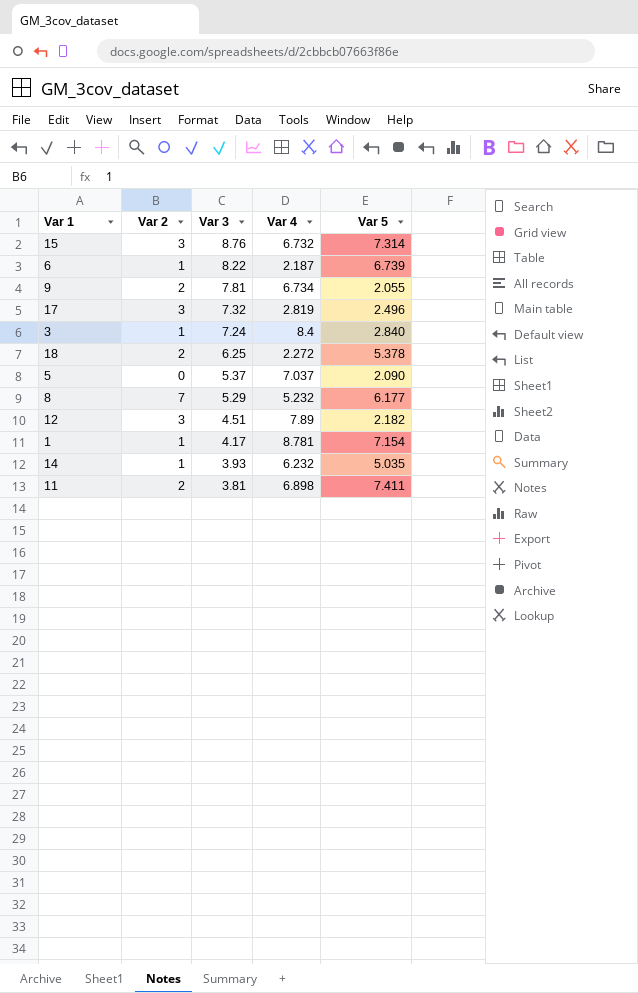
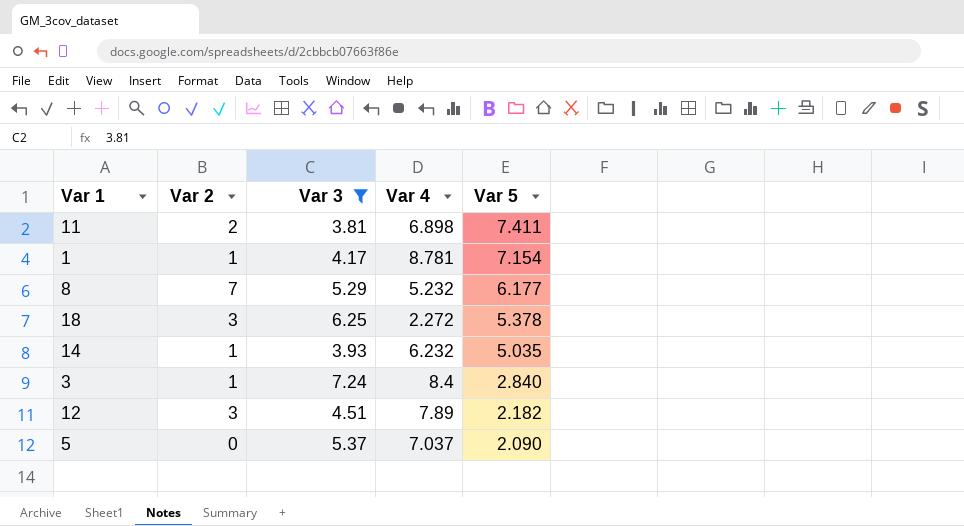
filter: none -> Var 3 <= 7.24
row order: Var 3 descending -> Var 5 descending
18 | Var 2: 2 -> 3

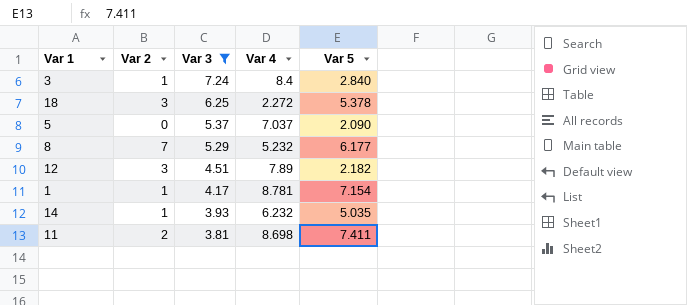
row order: Var 5 descending -> Var 3 descending
11 | Var 4: 6.898 -> 8.698

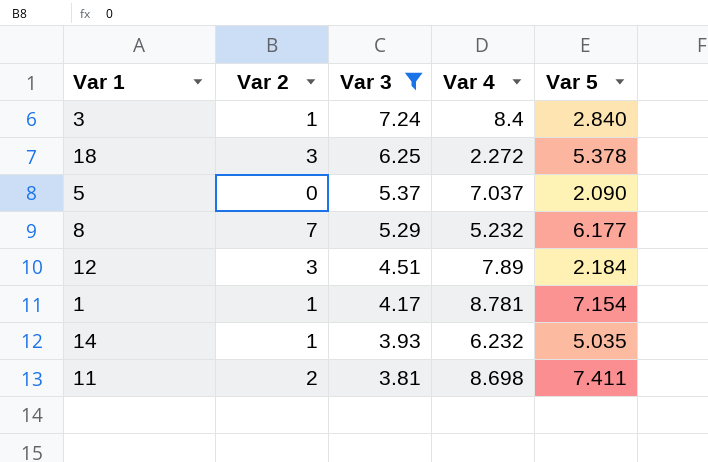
12 | Var 5: 2.182 -> 2.184

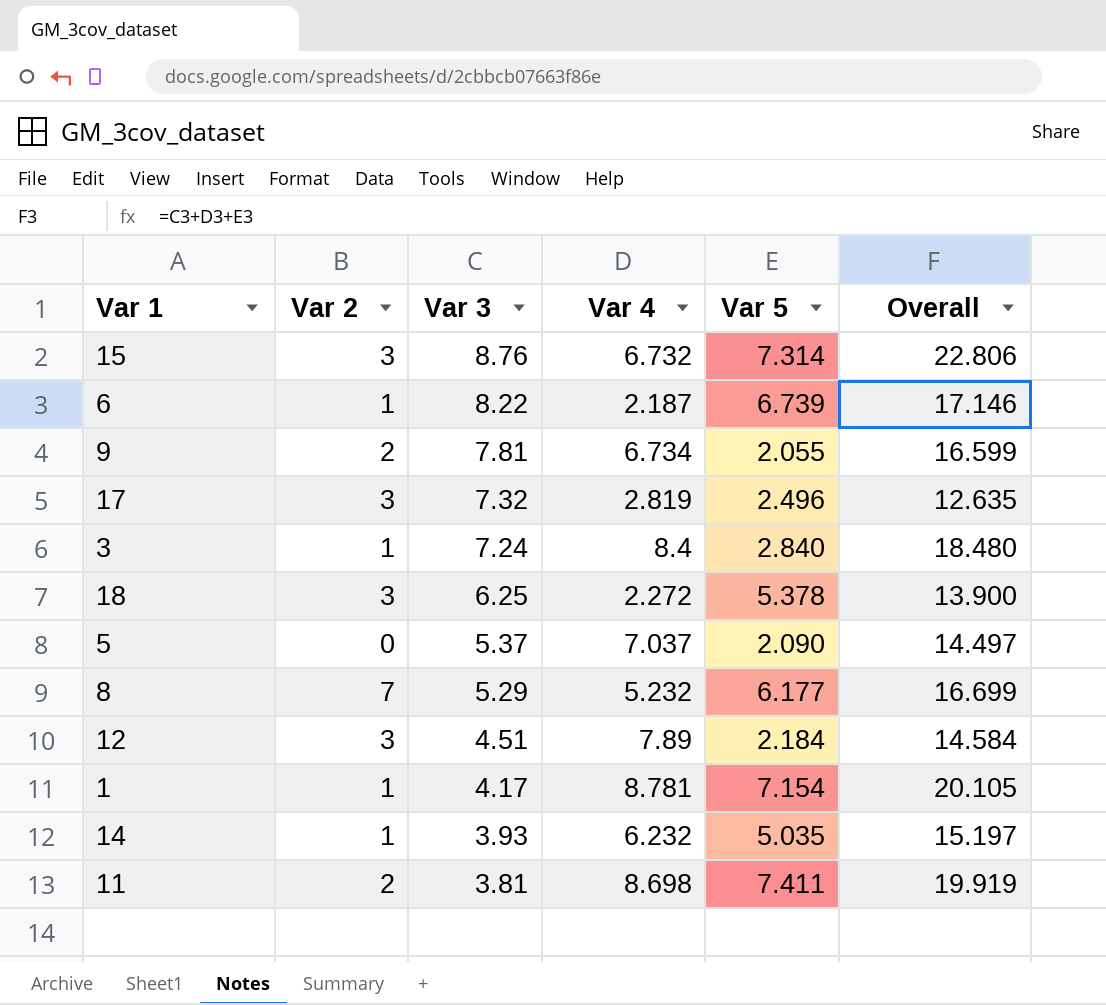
filter: Var 3 <= 7.24 -> none
column Overall | formula: none -> [Var 3] + [Var 4] + [Var 5]

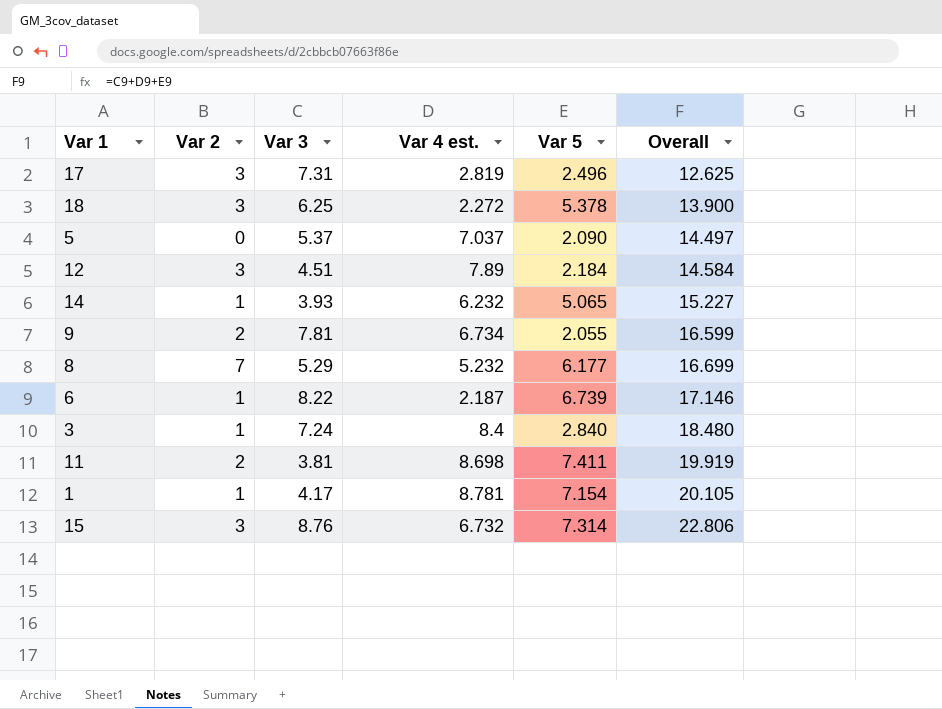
row order: Var 3 descending -> Overall ascending
column name: Var 4 -> Var 4 est.
17 | Var 3: 7.32 -> 7.31
17 | Overall: 12.635 -> 12.625
14 | Var 5: 5.035 -> 5.065
14 | Overall: 15.197 -> 15.227

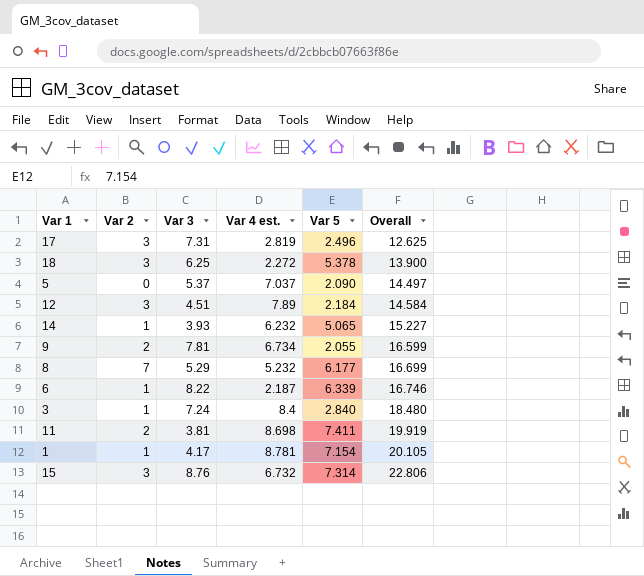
6 | Var 5: 6.739 -> 6.339
6 | Overall: 17.146 -> 16.746

